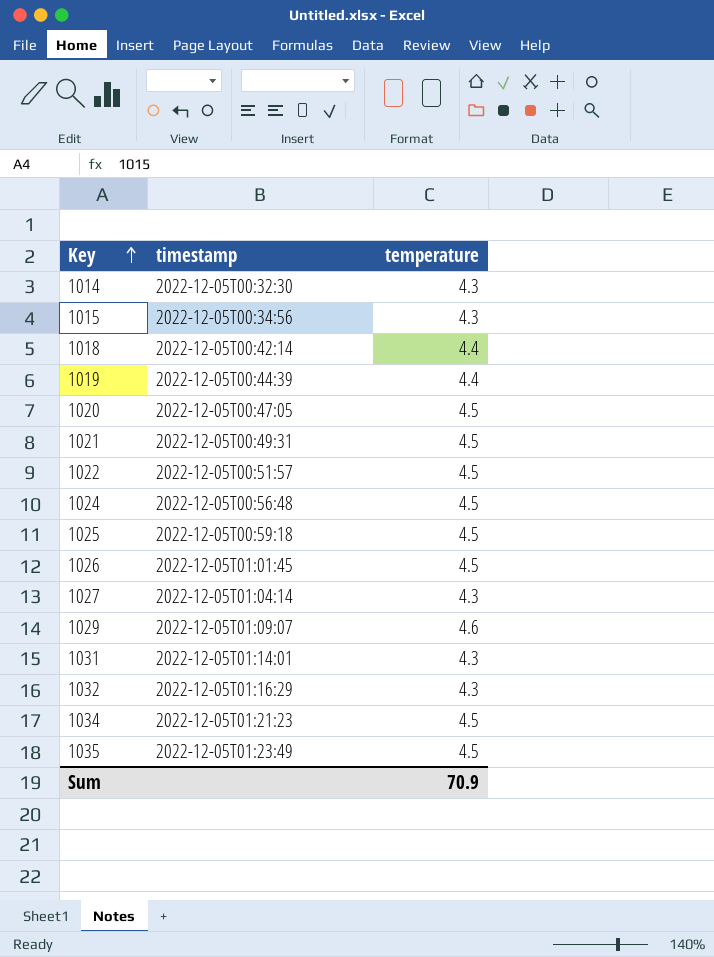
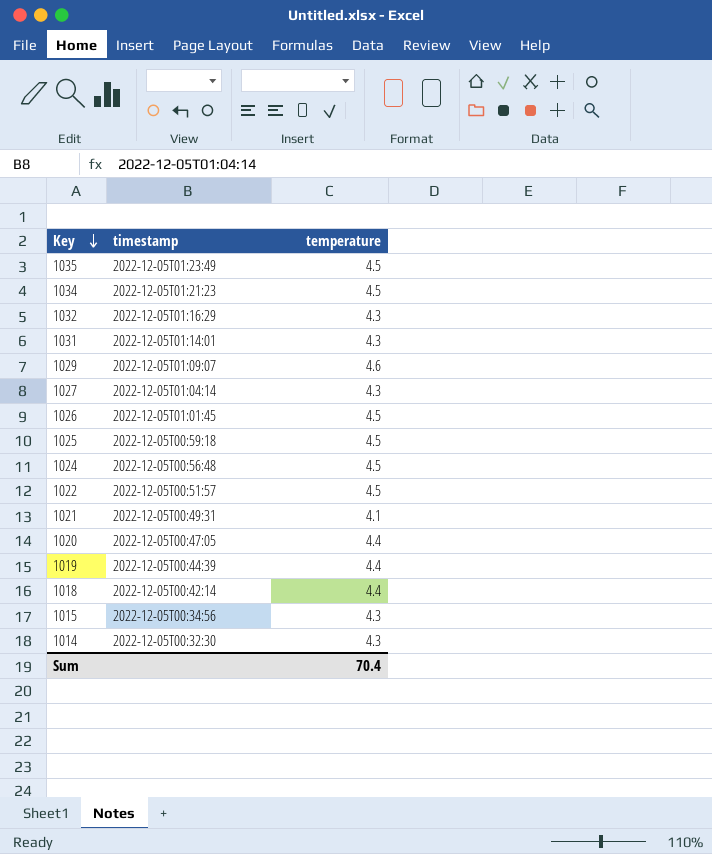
row order: Key ascending -> Key descending
1021 | temperature: 4.5 -> 4.1
1020 | temperature: 4.5 -> 4.4
Sum | temperature: 70.9 -> 70.4

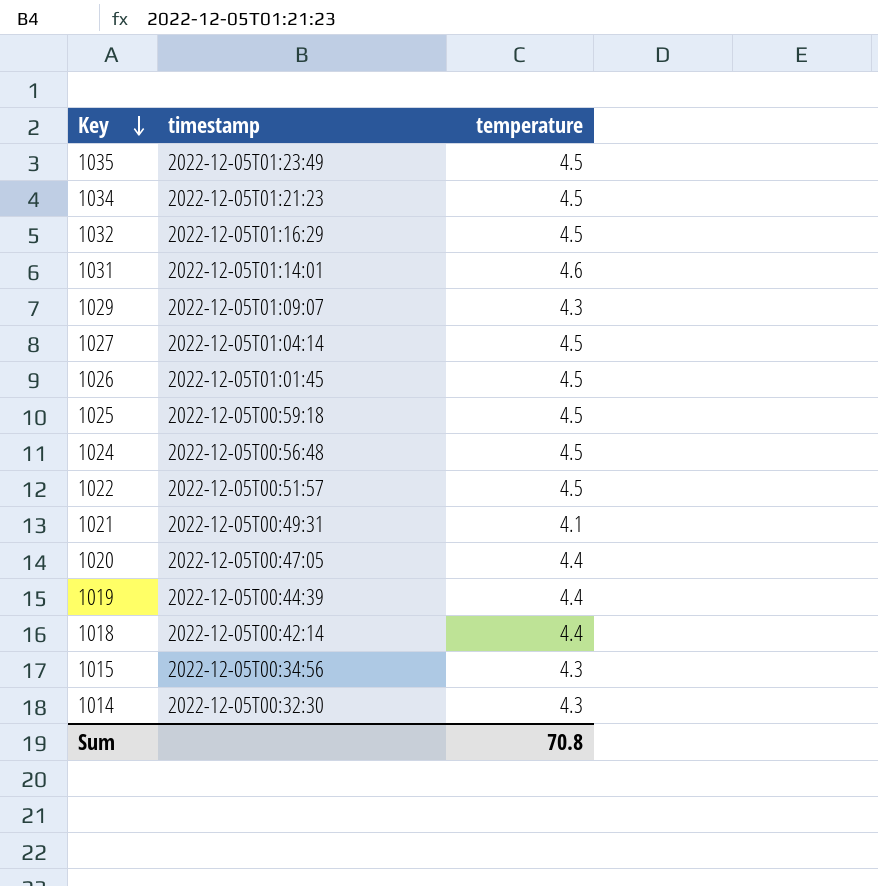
1032 | temperature: 4.3 -> 4.5
1031 | temperature: 4.3 -> 4.6
1029 | temperature: 4.6 -> 4.3
1027 | temperature: 4.3 -> 4.5
Sum | temperature: 70.4 -> 70.8

